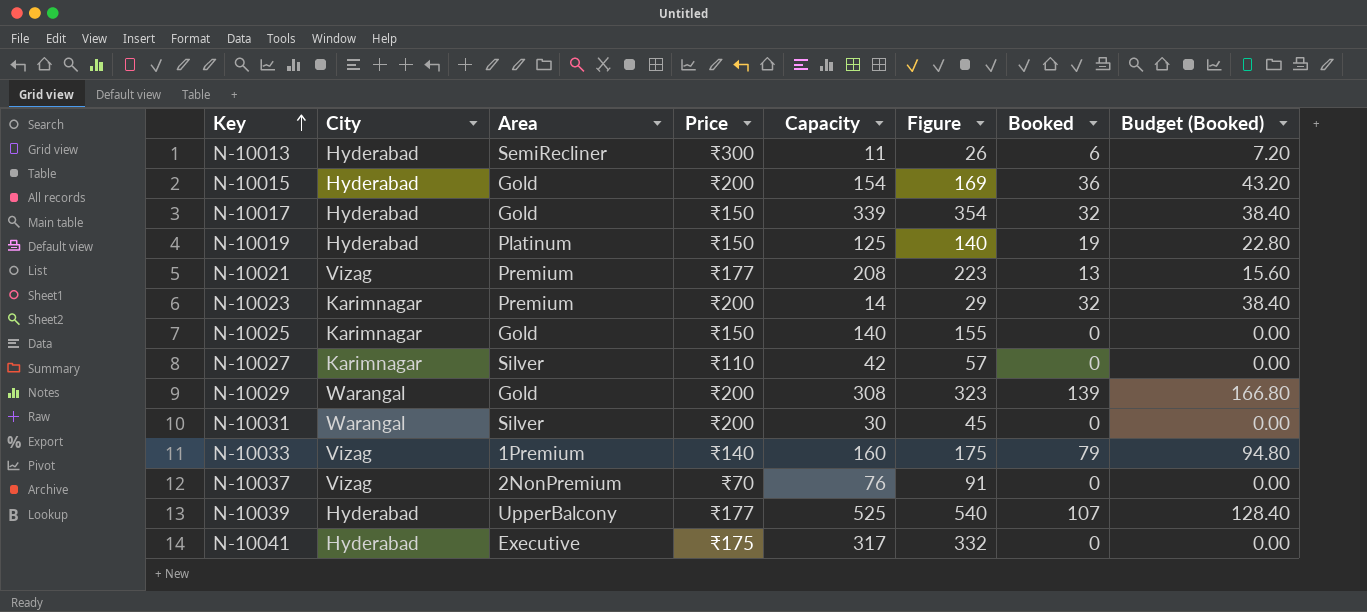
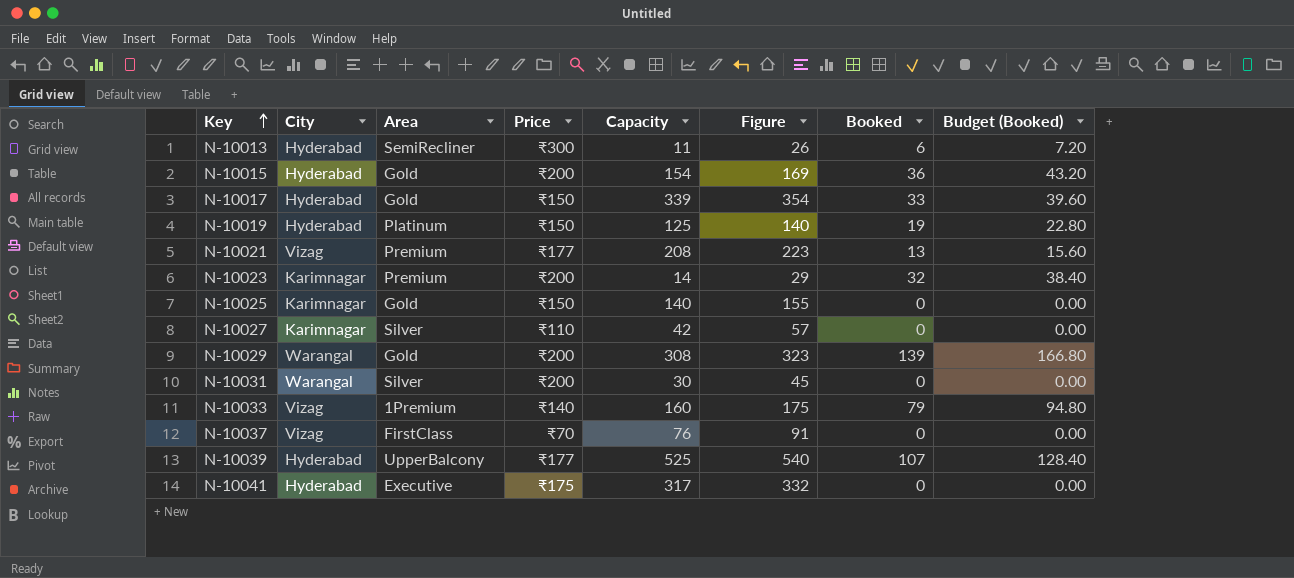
N-10017 | Booked: 32 -> 33
N-10017 | Budget (Booked): 38.40 -> 39.60
N-10037 | Area: 2NonPremium -> FirstClass

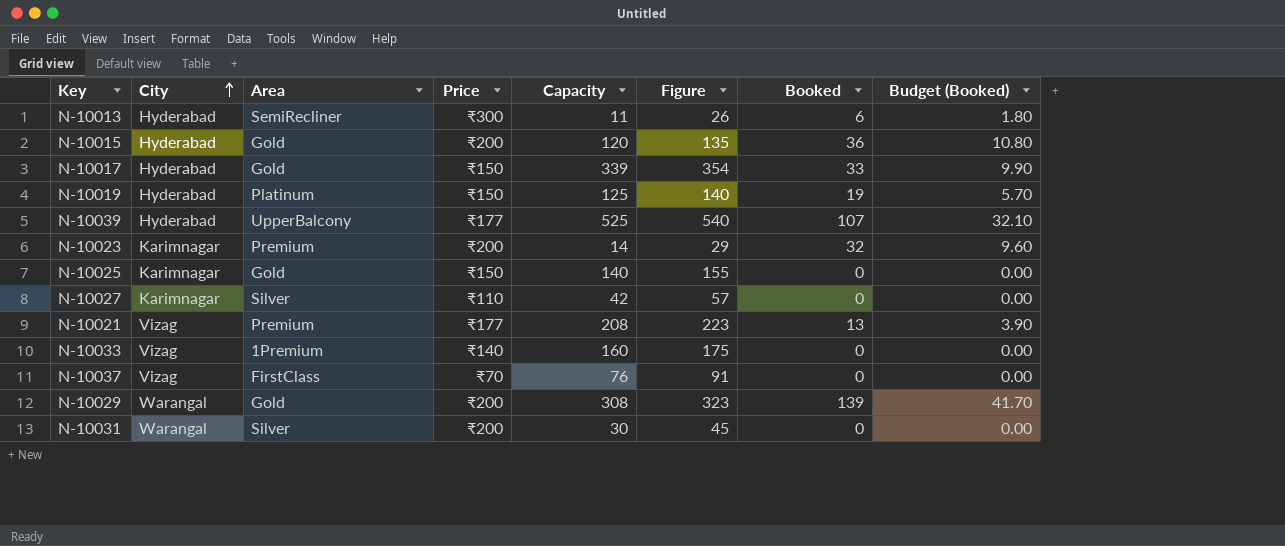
row order: Key ascending -> City ascending
column Budget (Booked) | formula: [Booked] * 1.2 -> [Booked] * 0.3
row N-10041: Hyderabad | Executive | ₹175 | 317 | 332 | 0 | 0.00 -> none
N-10015 | Capacity: 154 -> 120
N-10015 | Figure: 169 -> 135
N-10033 | Booked: 79 -> 0

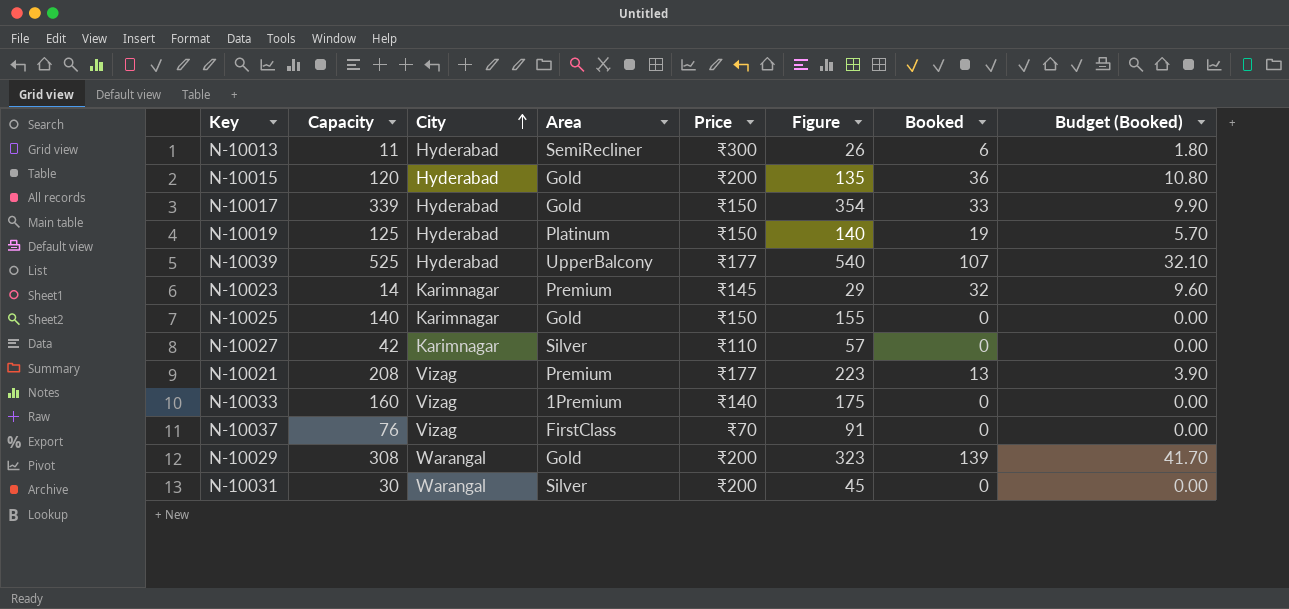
column Capacity | position: 5 -> 2
N-10023 | Price: ₹200 -> ₹145

